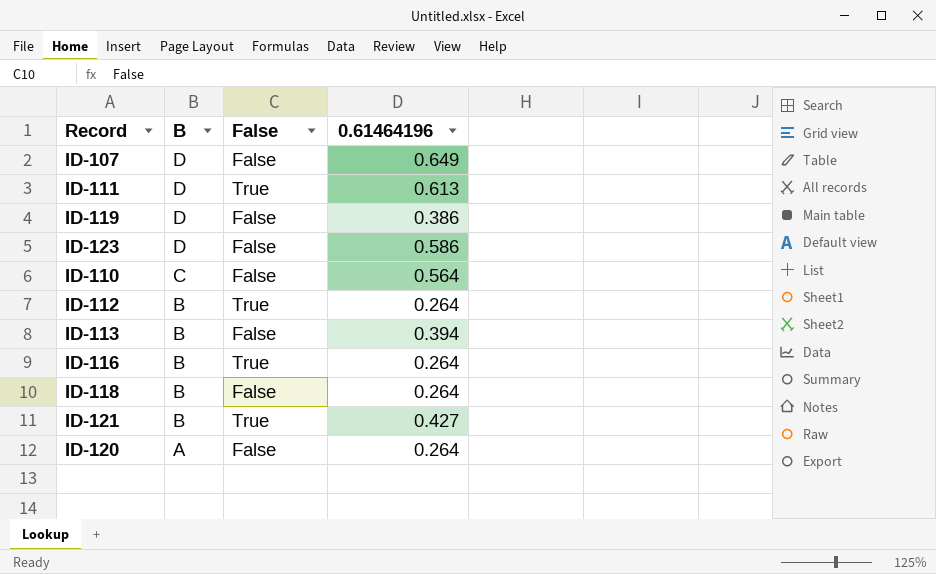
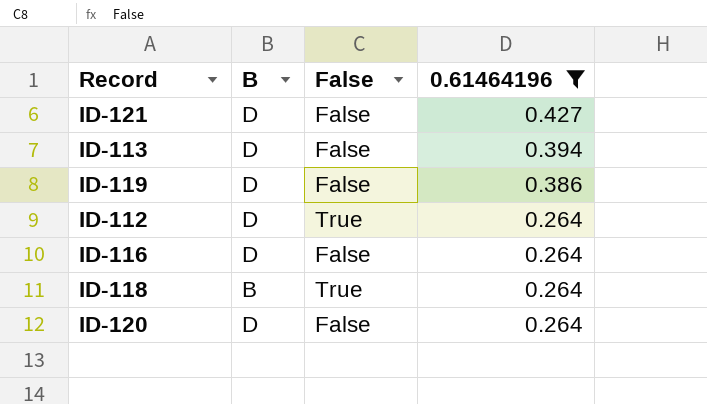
filter: none -> 0.61464196 <= 0.427
row order: B descending -> 0.61464196 descending
ID-121 | B: B -> D
ID-121 | False: True -> False
ID-113 | B: B -> D
ID-112 | B: B -> D
ID-116 | B: B -> D
ID-116 | False: True -> False
ID-118 | False: False -> True
ID-120 | B: A -> D

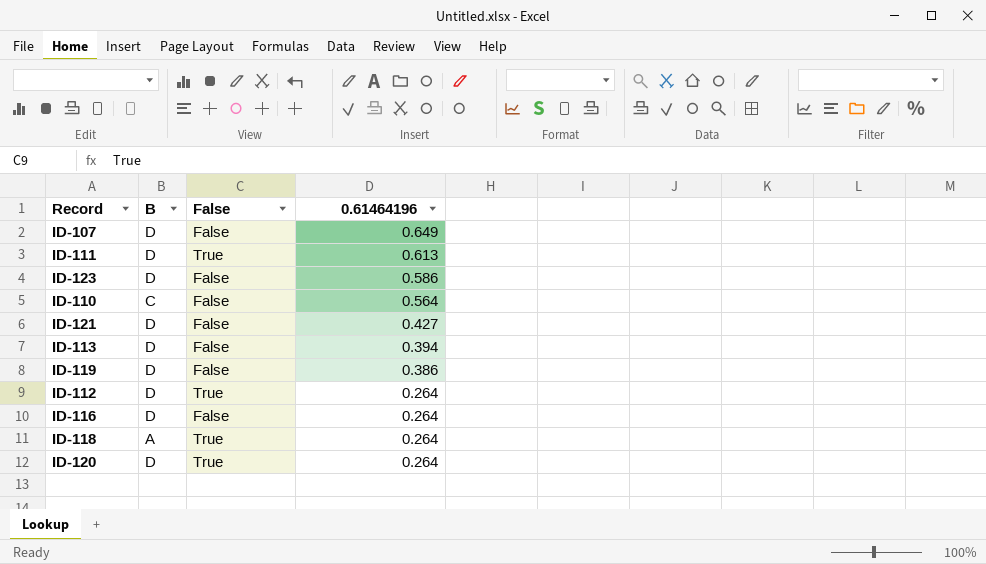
filter: 0.61464196 <= 0.427 -> none
ID-118 | B: B -> A
ID-120 | False: False -> True

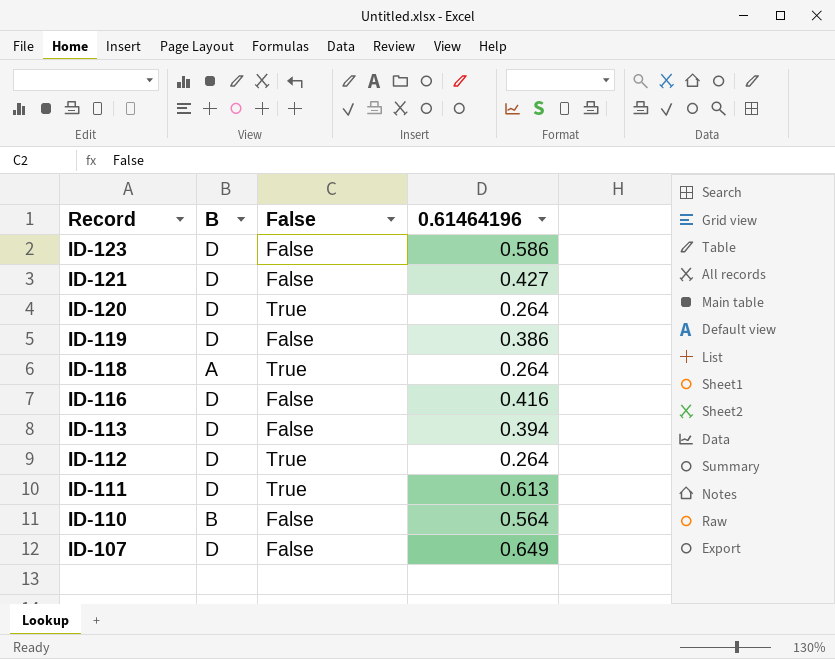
row order: 0.61464196 descending -> Record descending
ID-116 | 0.61464196: 0.264 -> 0.416
ID-110 | B: C -> B

